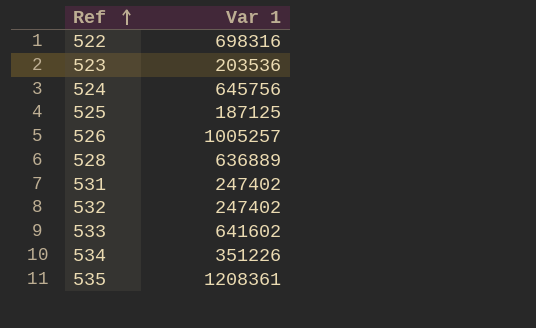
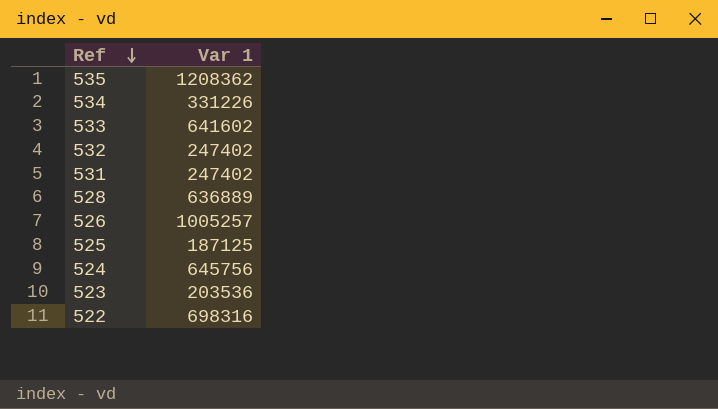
row order: Ref ascending -> Ref descending
535 | Var 1: 1208361 -> 1208362
534 | Var 1: 351226 -> 331226

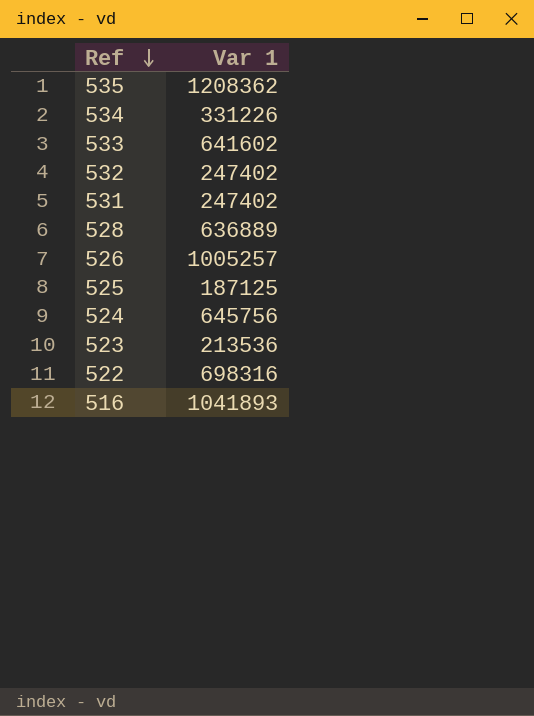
523 | Var 1: 203536 -> 213536
row 516: none -> 1041893

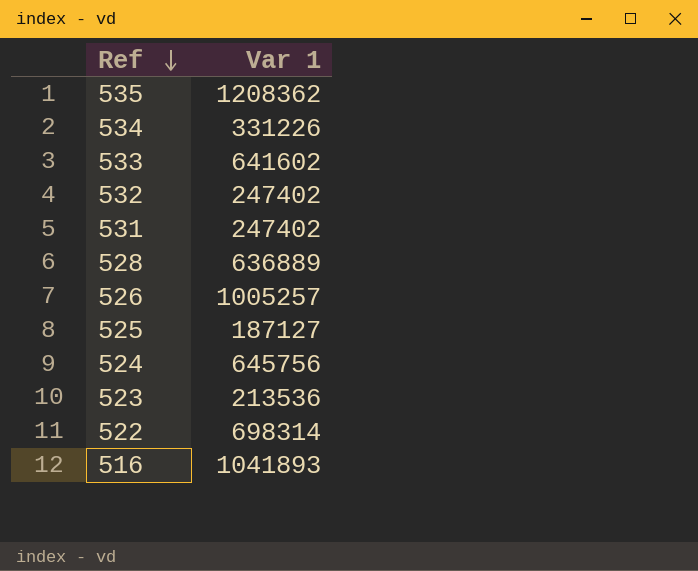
525 | Var 1: 187125 -> 187127
522 | Var 1: 698316 -> 698314

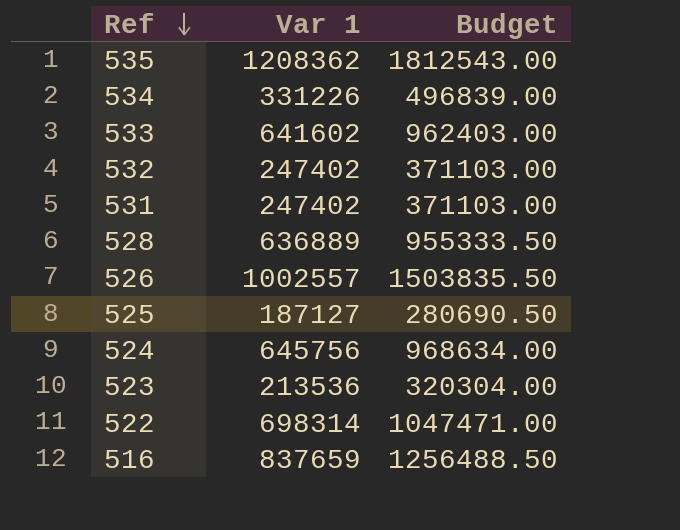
column Budget | formula: none -> [Var 1] * 1.5
526 | Var 1: 1005257 -> 1002557
516 | Var 1: 1041893 -> 837659

